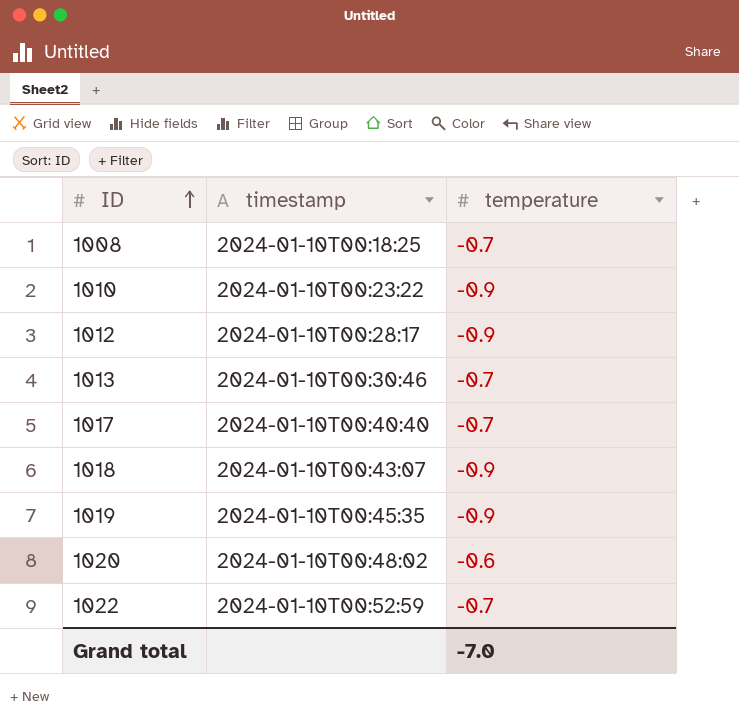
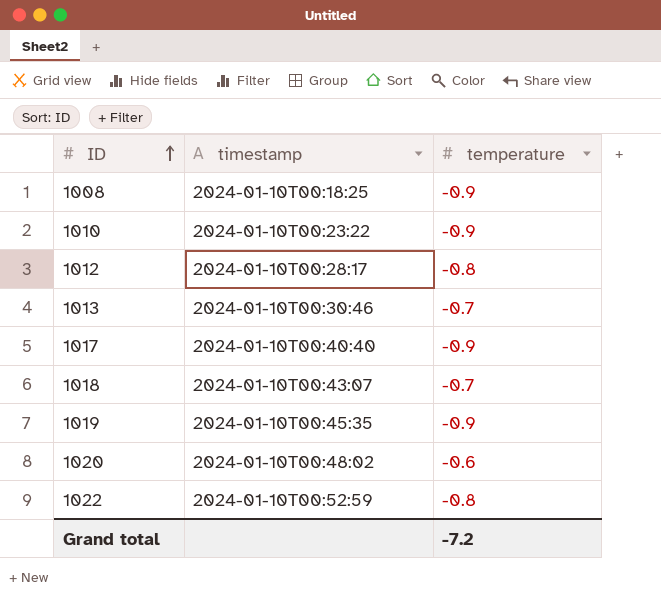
1008 | temperature: -0.7 -> -0.9
1012 | temperature: -0.9 -> -0.8
1017 | temperature: -0.7 -> -0.9
1018 | temperature: -0.9 -> -0.7
1022 | temperature: -0.7 -> -0.8
Grand total | temperature: -7.0 -> -7.2

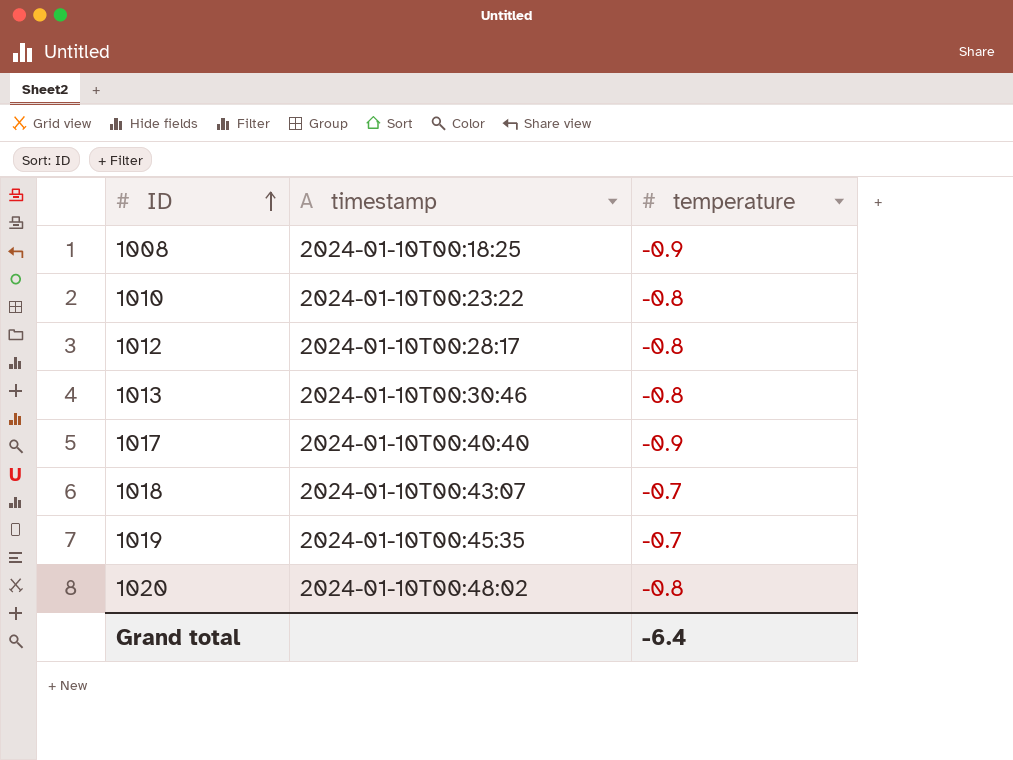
row 1022: 2024-01-10T00:52:59 | -0.8 -> none
1010 | temperature: -0.9 -> -0.8
1013 | temperature: -0.7 -> -0.8
1019 | temperature: -0.9 -> -0.7
1020 | temperature: -0.6 -> -0.8
Grand total | temperature: -7.2 -> -6.4

